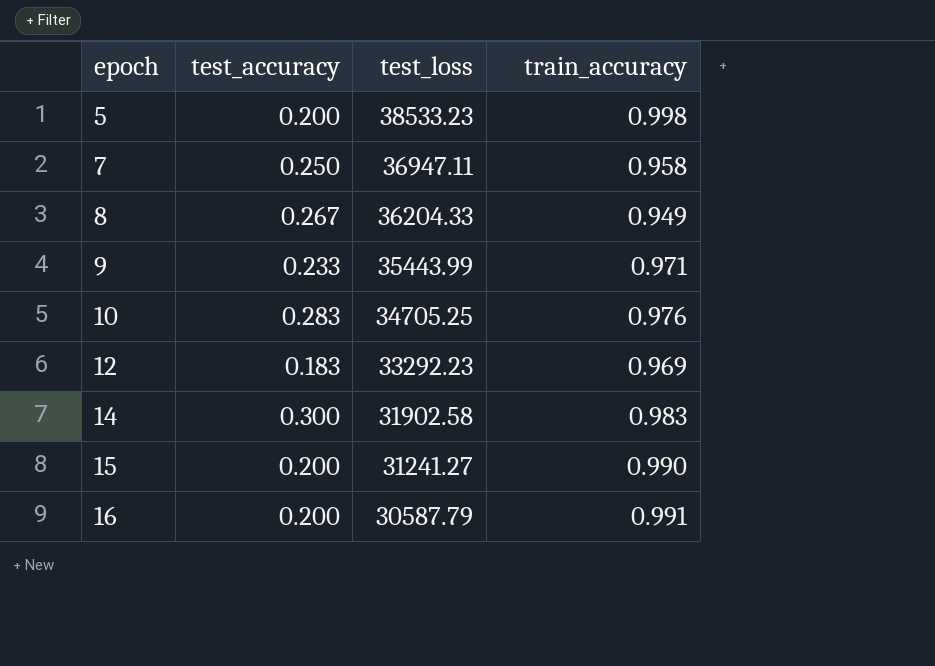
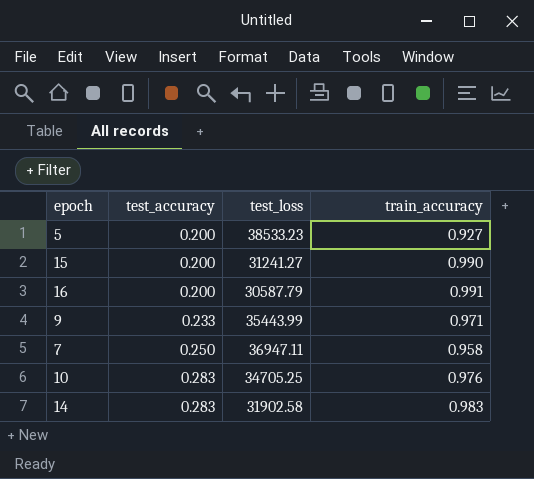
row order: epoch ascending -> test_accuracy ascending
row 8: 0.267 | 36204.33 | 0.949 -> none
row 12: 0.183 | 33292.23 | 0.969 -> none
5 | train_accuracy: 0.998 -> 0.927
14 | test_accuracy: 0.300 -> 0.283

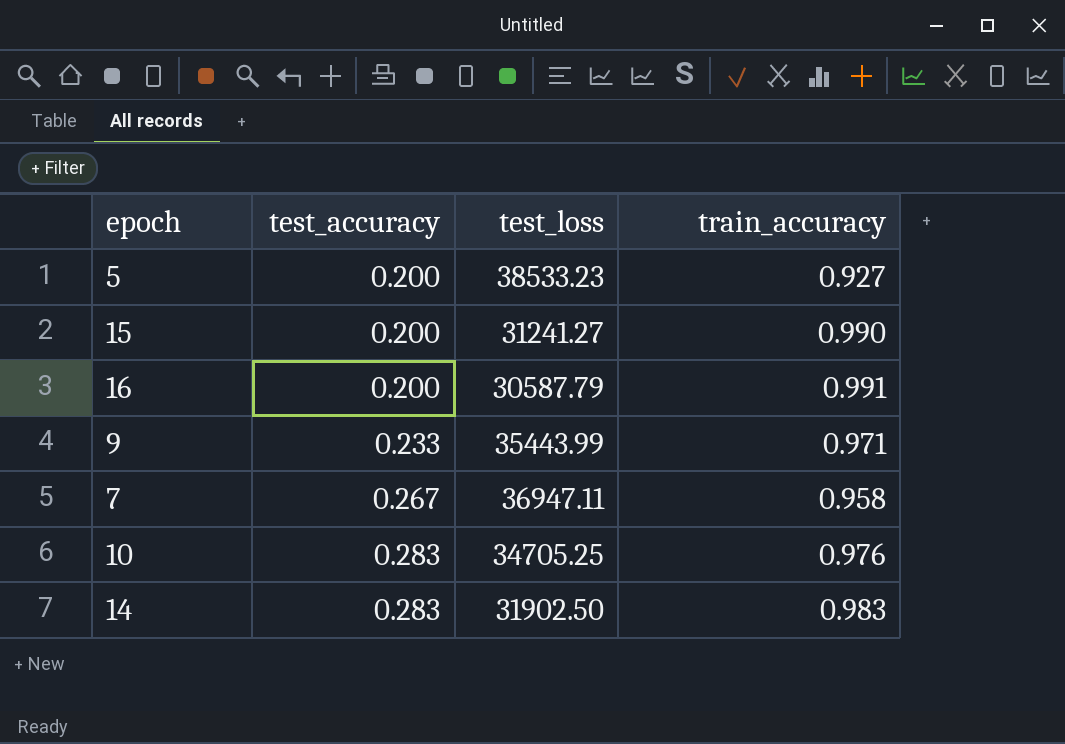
7 | test_accuracy: 0.250 -> 0.267
14 | test_loss: 31902.58 -> 31902.50

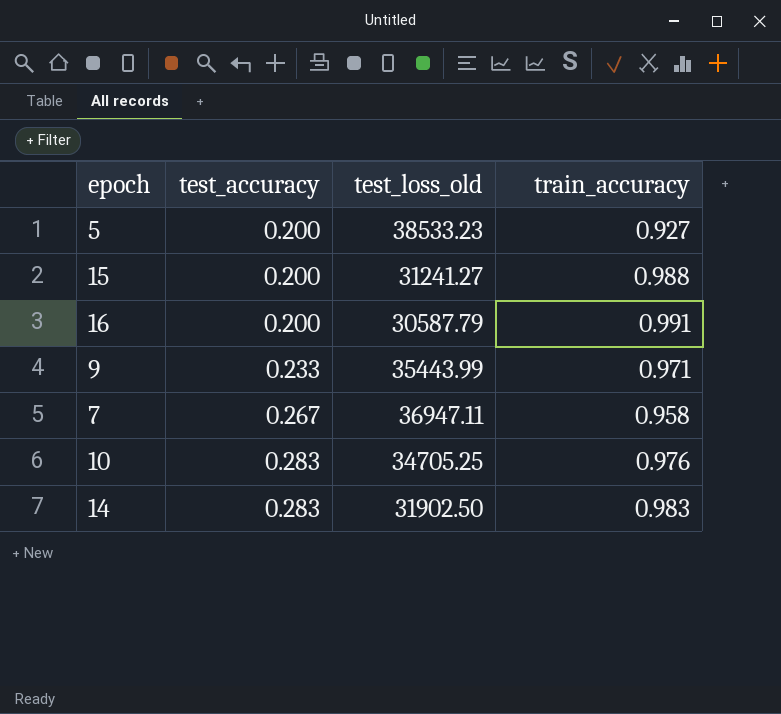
column name: test_loss -> test_loss_old
15 | train_accuracy: 0.990 -> 0.988

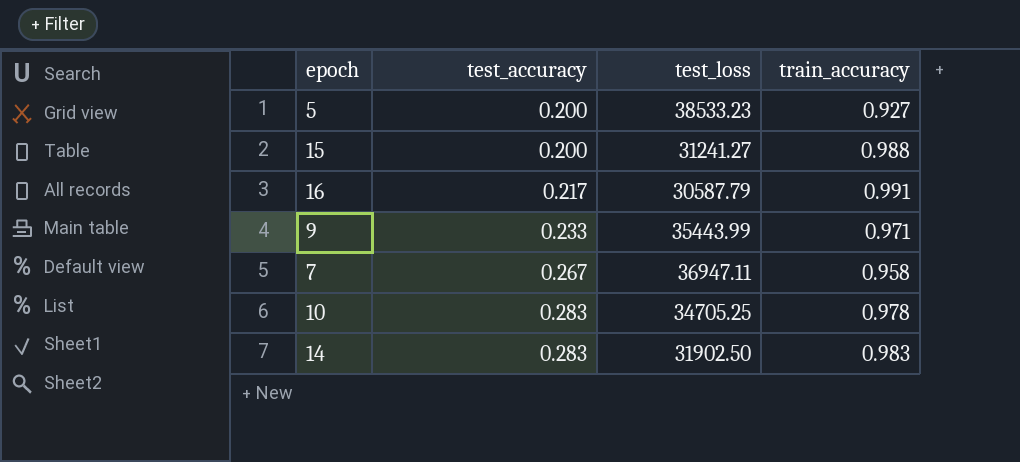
column name: test_loss_old -> test_loss
16 | test_accuracy: 0.200 -> 0.217
10 | train_accuracy: 0.976 -> 0.978

